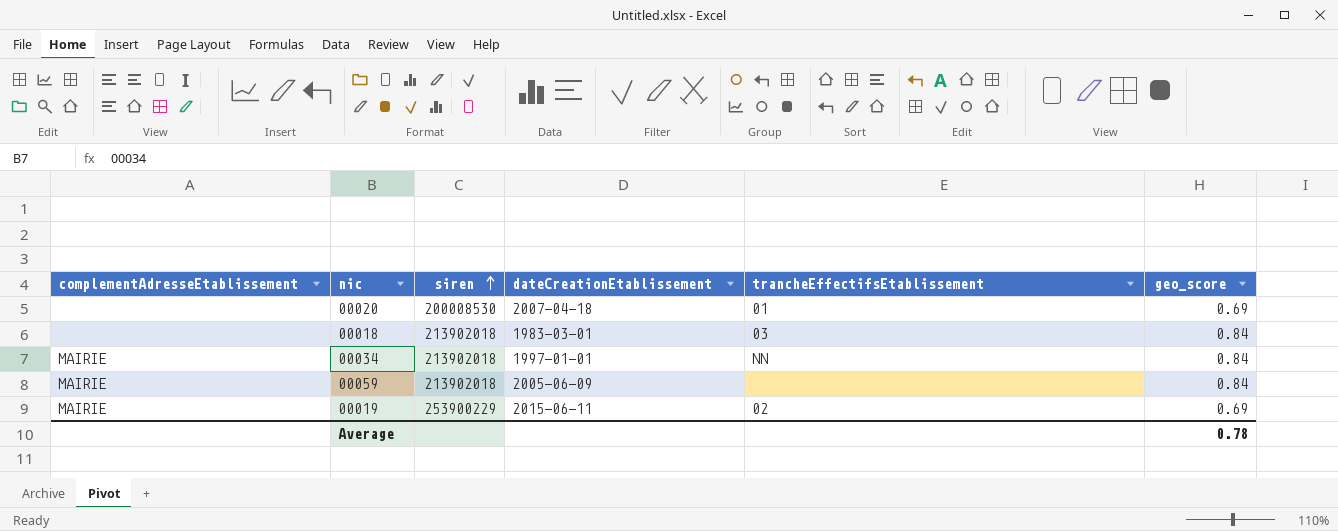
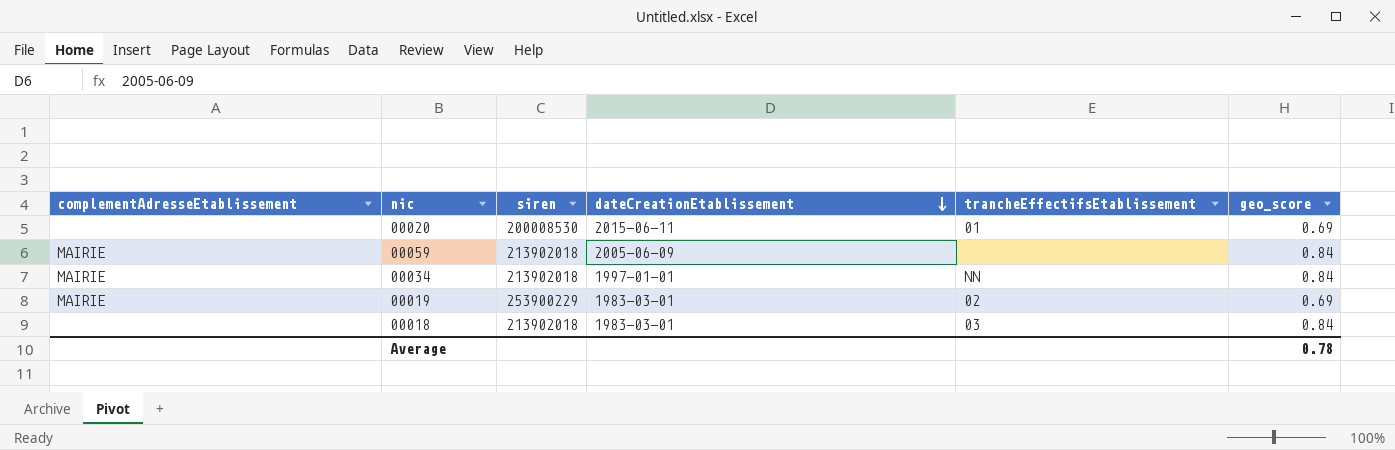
row order: siren ascending -> dateCreationEtablissement descending
00020 | dateCreationEtablissement: 2007-04-18 -> 2015-06-11
00019 | dateCreationEtablissement: 2015-06-11 -> 1983-03-01

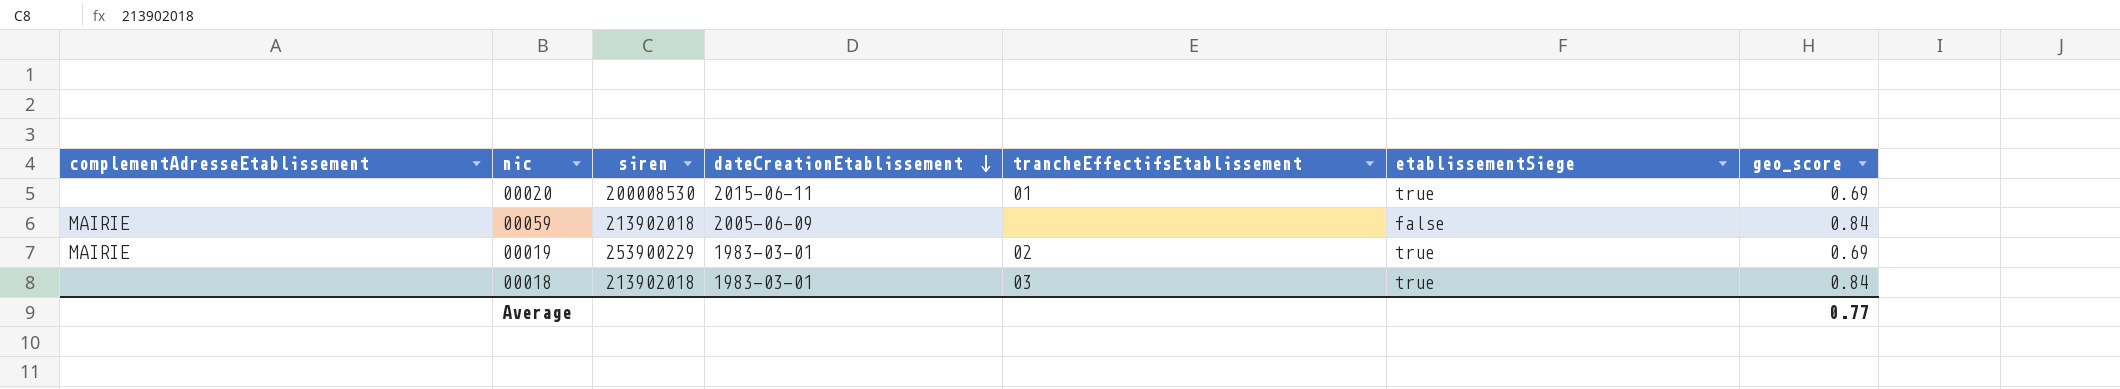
column etablissementSiege | position: none -> 6
row 00034: MAIRIE | 213902018 | 1997-01-01 | NN | 0.84 -> none
Average | geo_score: 0.78 -> 0.77

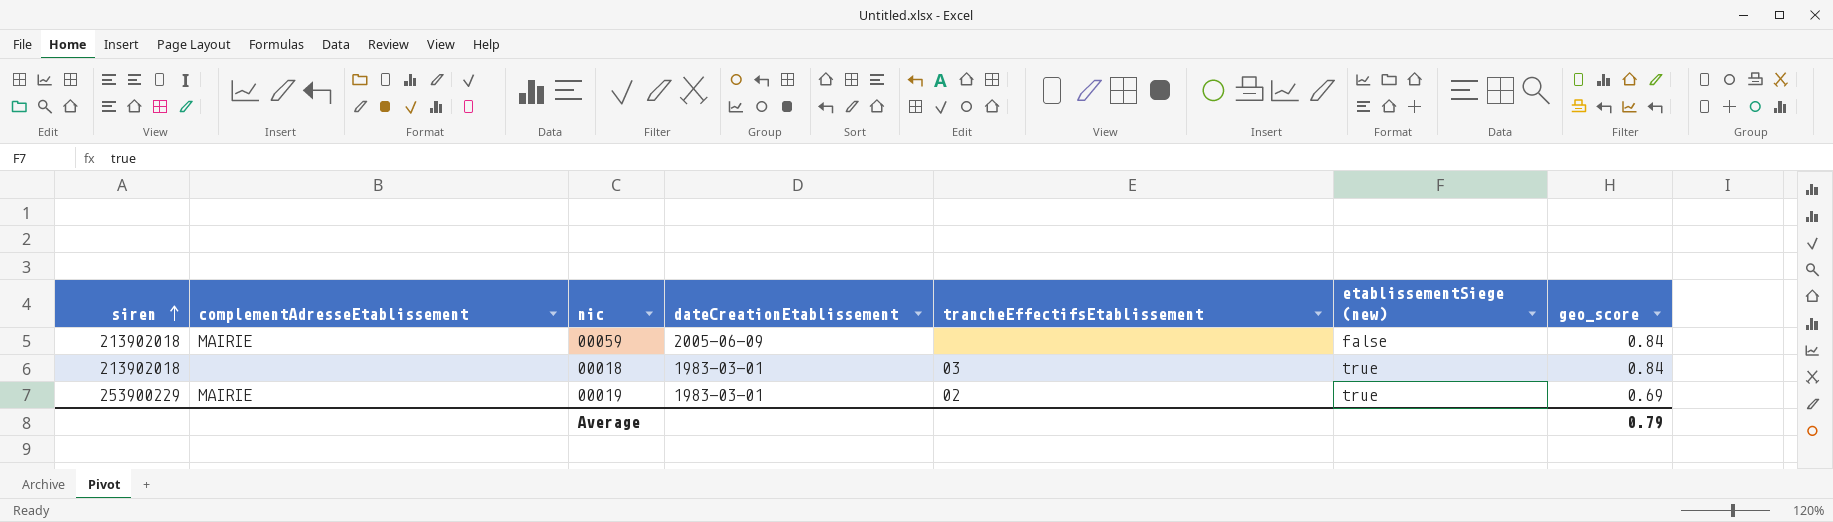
row order: dateCreationEtablissement descending -> siren ascending
column siren | position: 3 -> 1
column name: etablissementSiege -> etablissementSiege (new)
row 00020: none | 200008530 | 2015-06-11 | 01 | true | 0.69 -> none
Average | geo_score: 0.77 -> 0.79

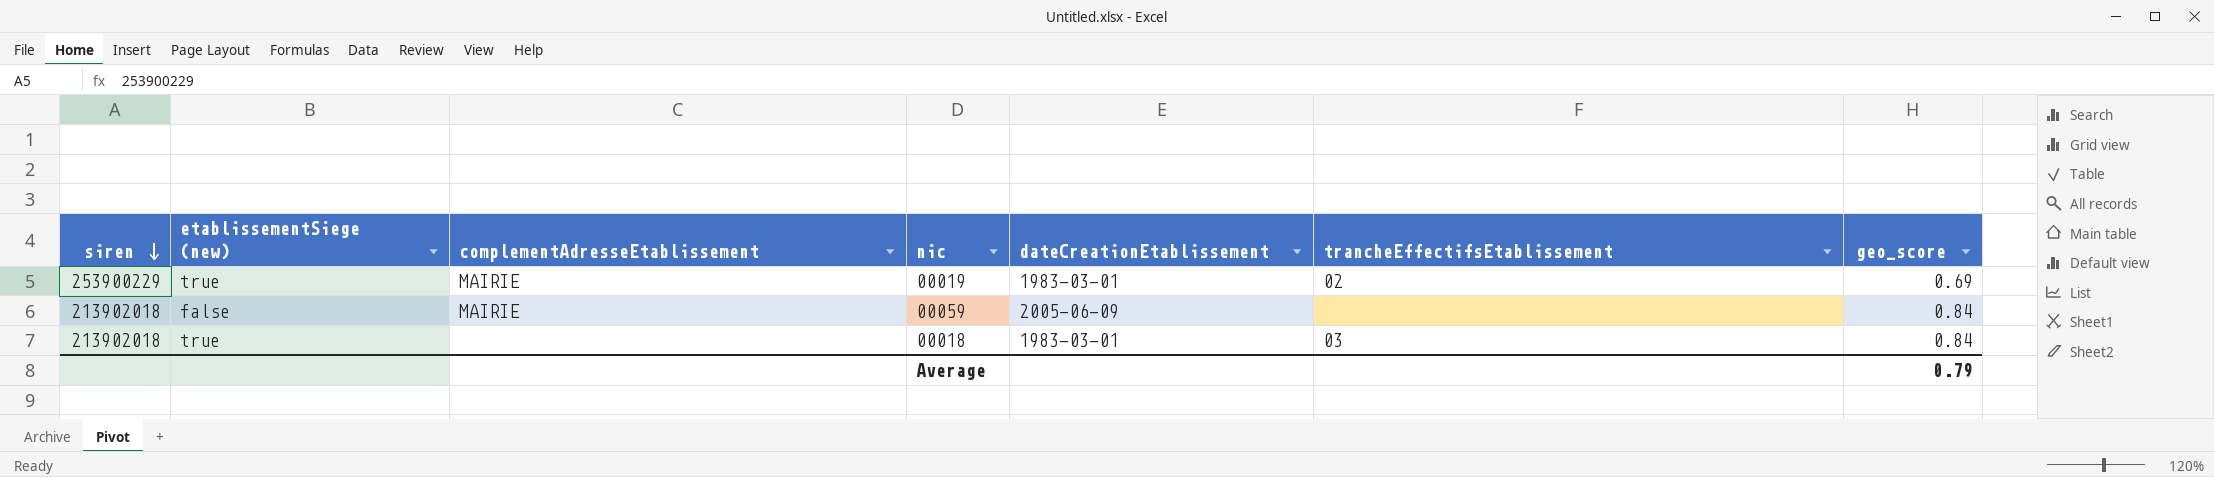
row order: siren ascending -> siren descending
column etablissementSiege (new) | position: 6 -> 2

